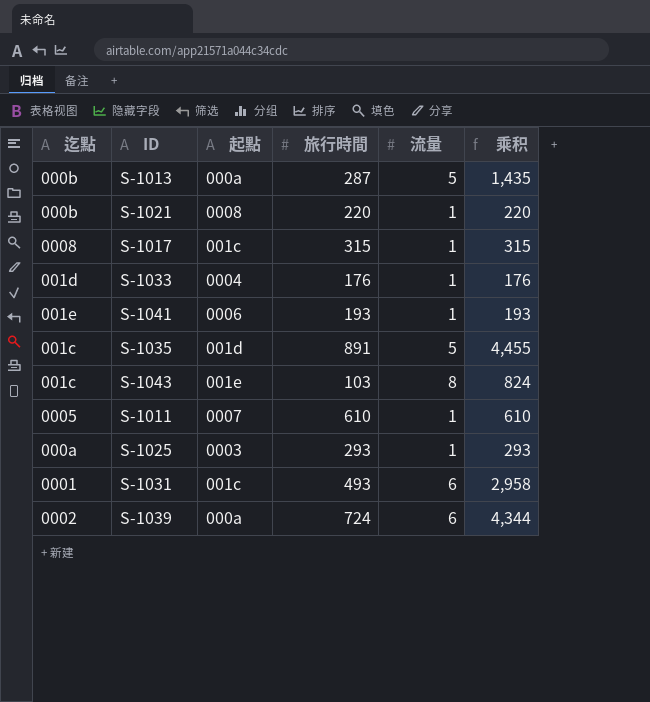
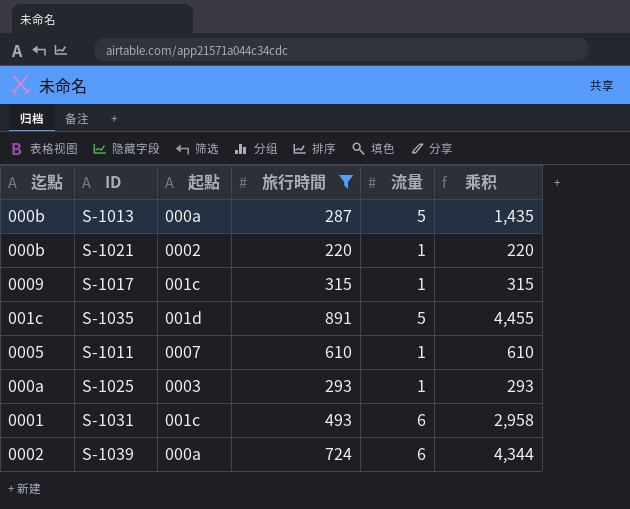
filter: none -> 旅行時間 >= 220
S-1021 | 起點: 0008 -> 0002
S-1017 | 迄點: 0008 -> 0009

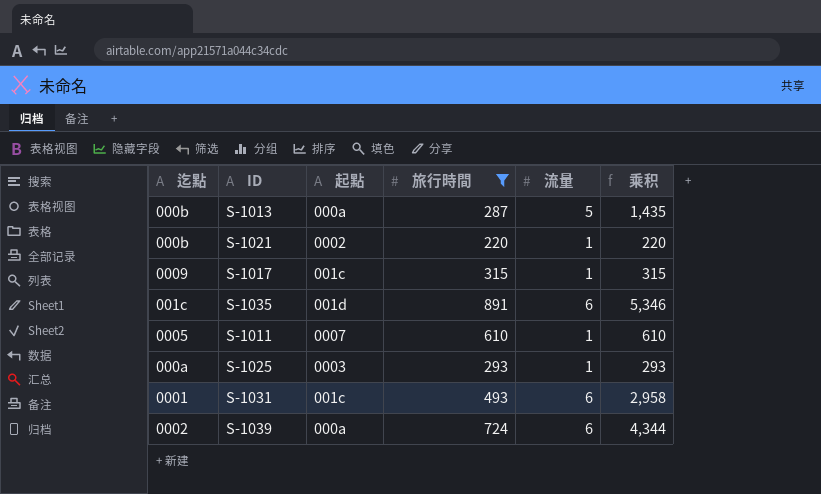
S-1035 | 流量: 5 -> 6
S-1035 | 乘积: 4,455 -> 5,346

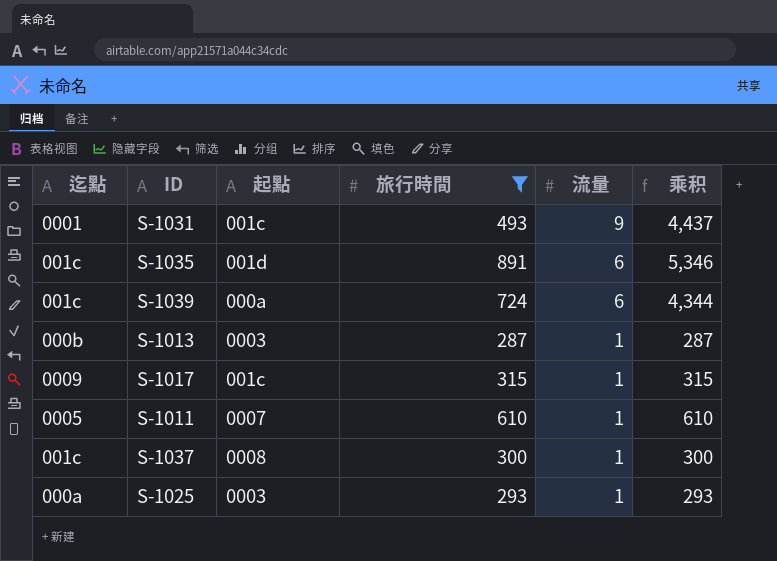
row order: none -> 流量 descending
row S-1021: 000b | 0002 | 220 | 1 | 220 -> none
S-1031 | 流量: 6 -> 9
S-1031 | 乘积: 2,958 -> 4,437
S-1039 | 迄點: 0002 -> 001c
S-1013 | 起點: 000a -> 0003
S-1013 | 流量: 5 -> 1
S-1013 | 乘积: 1,435 -> 287
row S-1037: none -> 001c | 0008 | 300 | 1 | 300

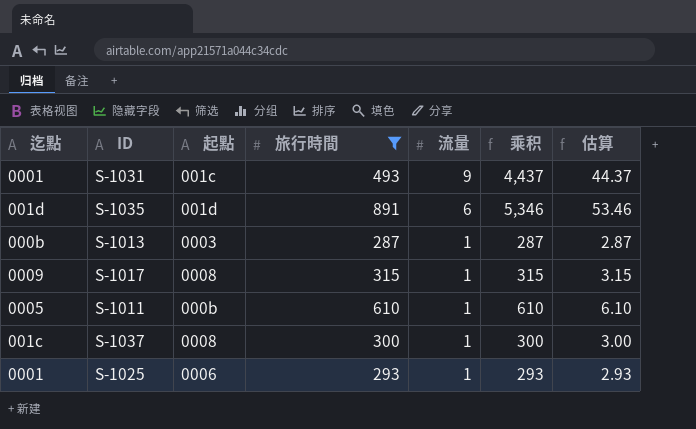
column 估算 | formula: none -> [乘积] * 0.01
row S-1039: 001c | 000a | 724 | 6 | 4,344 -> none
S-1035 | 迄點: 001c -> 001d
S-1017 | 起點: 001c -> 0008
S-1011 | 起點: 0007 -> 000b
S-1025 | 迄點: 000a -> 0001
S-1025 | 起點: 0003 -> 0006

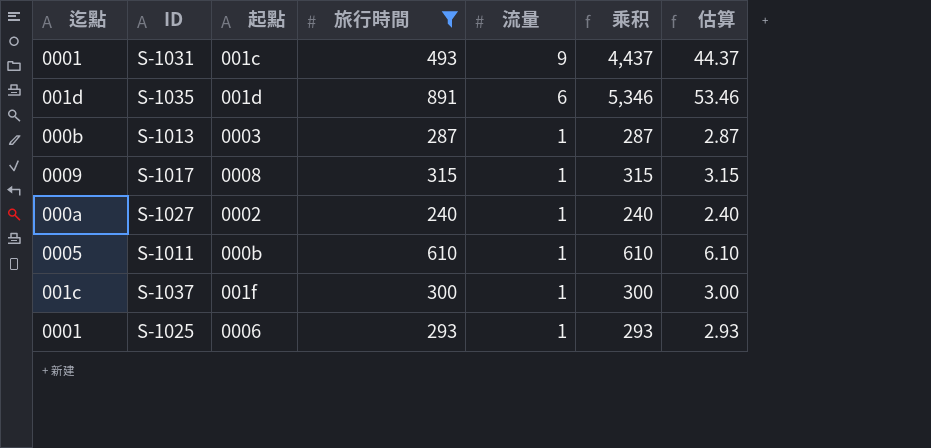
row S-1027: none -> 000a | 0002 | 240 | 1 | 240 | 2.40
S-1037 | 起點: 0008 -> 001f

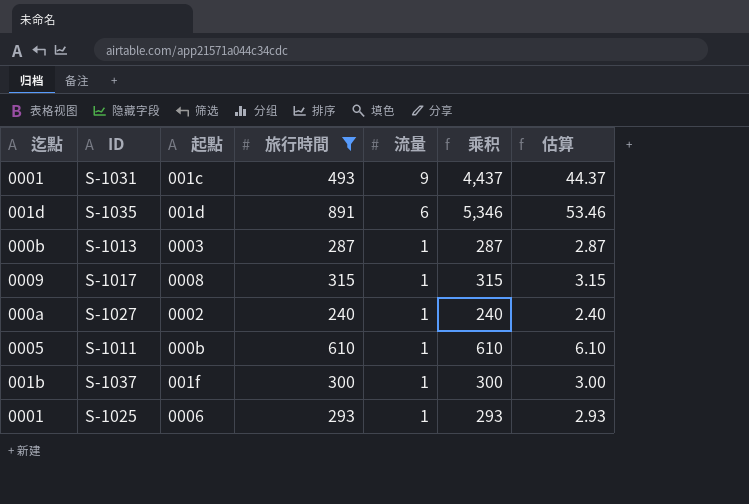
S-1037 | 迄點: 001c -> 001b

